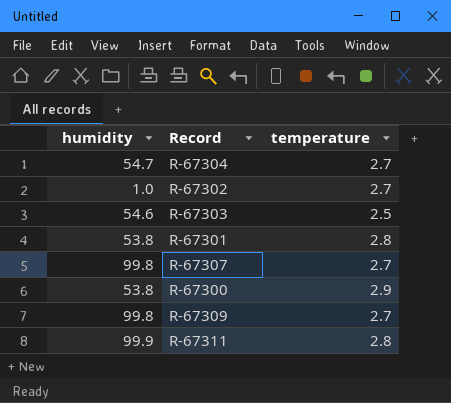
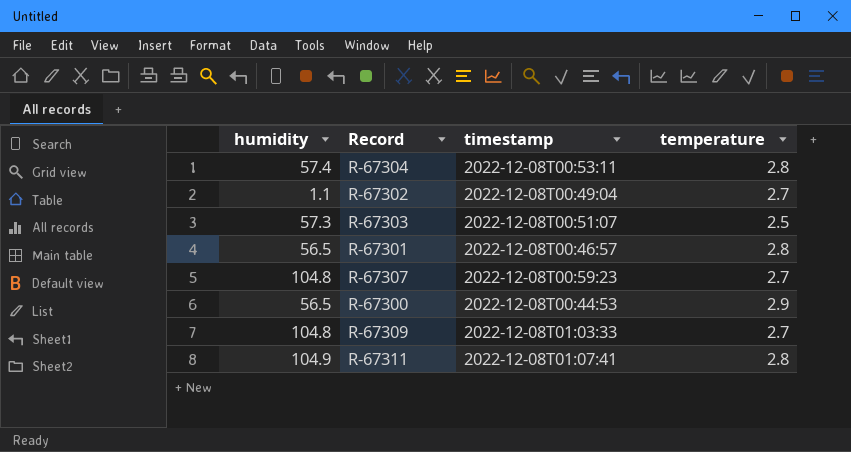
column timestamp | position: none -> 3
R-67304 | humidity: 54.7 -> 57.4
R-67304 | temperature: 2.7 -> 2.8
R-67302 | humidity: 1.0 -> 1.1
R-67303 | humidity: 54.6 -> 57.3
R-67301 | humidity: 53.8 -> 56.5
R-67307 | humidity: 99.8 -> 104.8
R-67300 | humidity: 53.8 -> 56.5
R-67309 | humidity: 99.8 -> 104.8
R-67311 | humidity: 99.9 -> 104.9

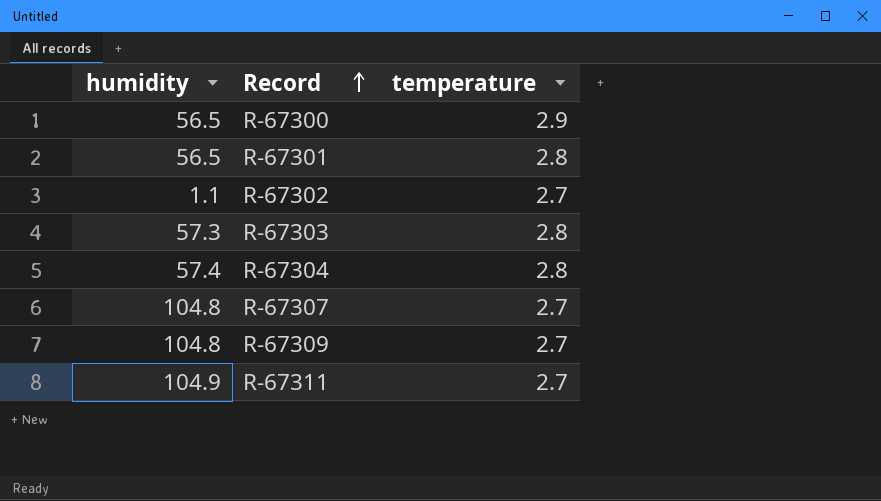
row order: none -> Record ascending
column timestamp | position: 3 -> none
R-67303 | temperature: 2.5 -> 2.8
R-67311 | temperature: 2.8 -> 2.7

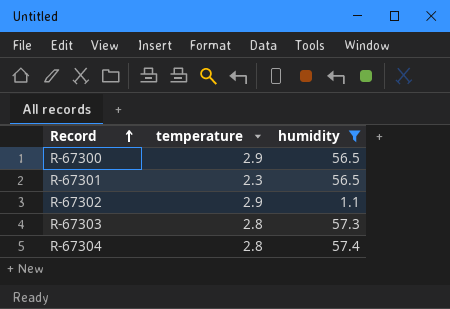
filter: none -> humidity <= 57.4
column humidity | position: 1 -> 3
R-67301 | temperature: 2.8 -> 2.3
R-67302 | temperature: 2.7 -> 2.9

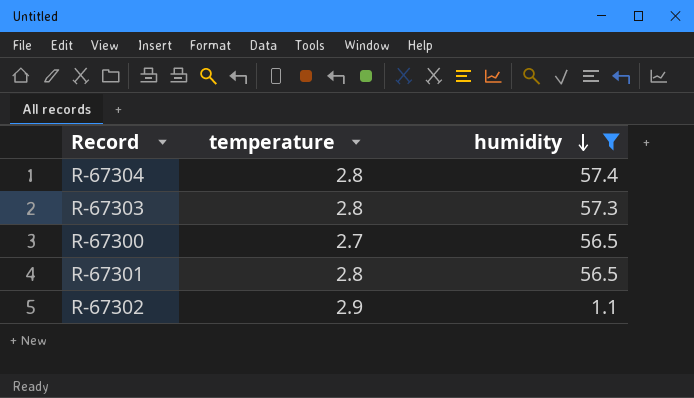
row order: Record ascending -> humidity descending
R-67300 | temperature: 2.9 -> 2.7
R-67301 | temperature: 2.3 -> 2.8

